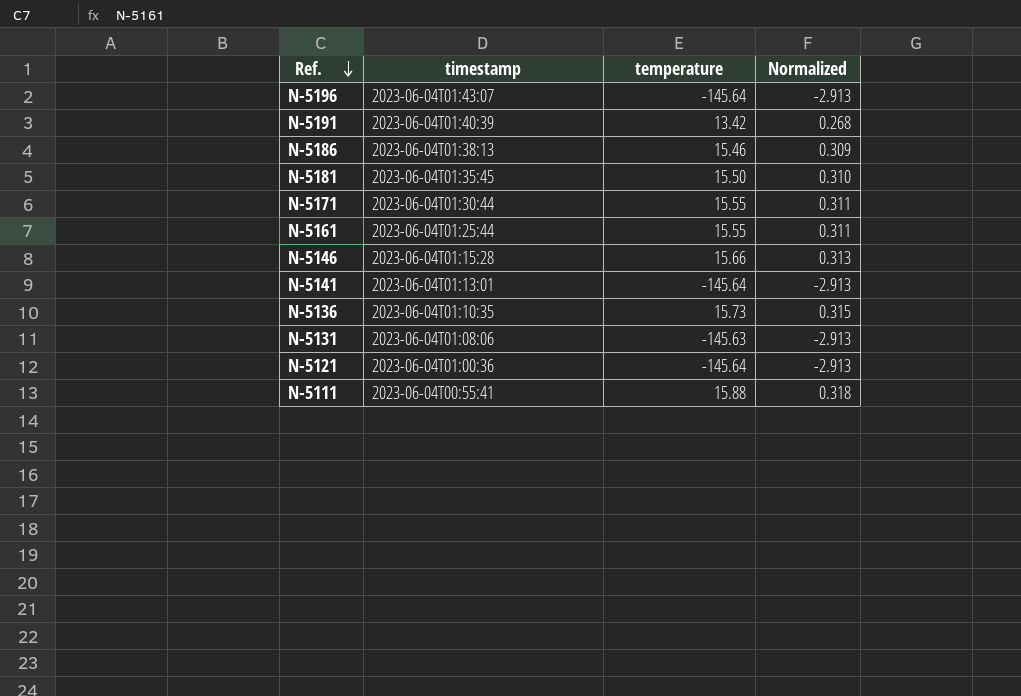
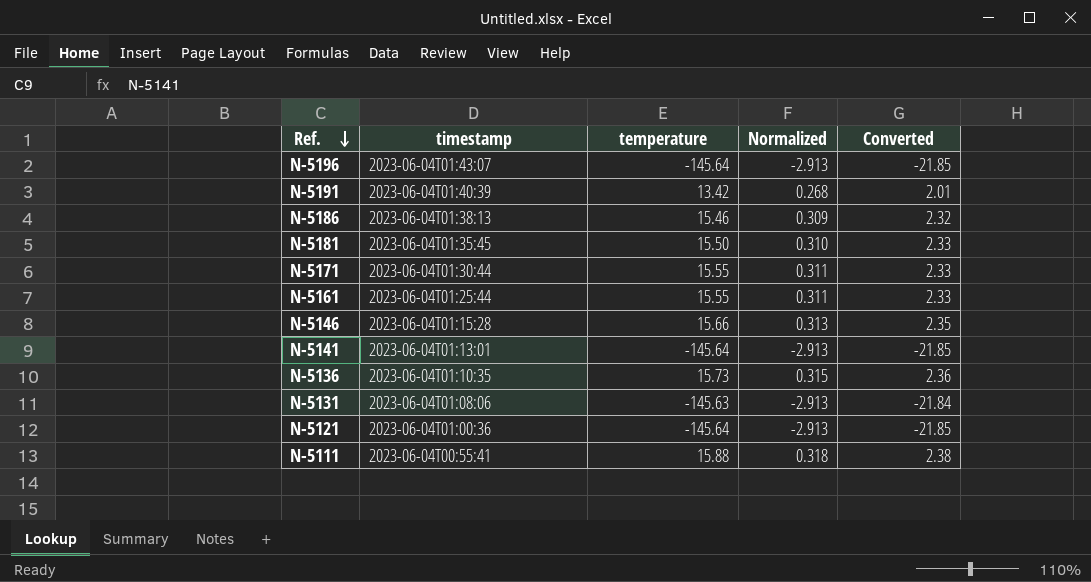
column Converted | formula: none -> [temperature] * 0.15

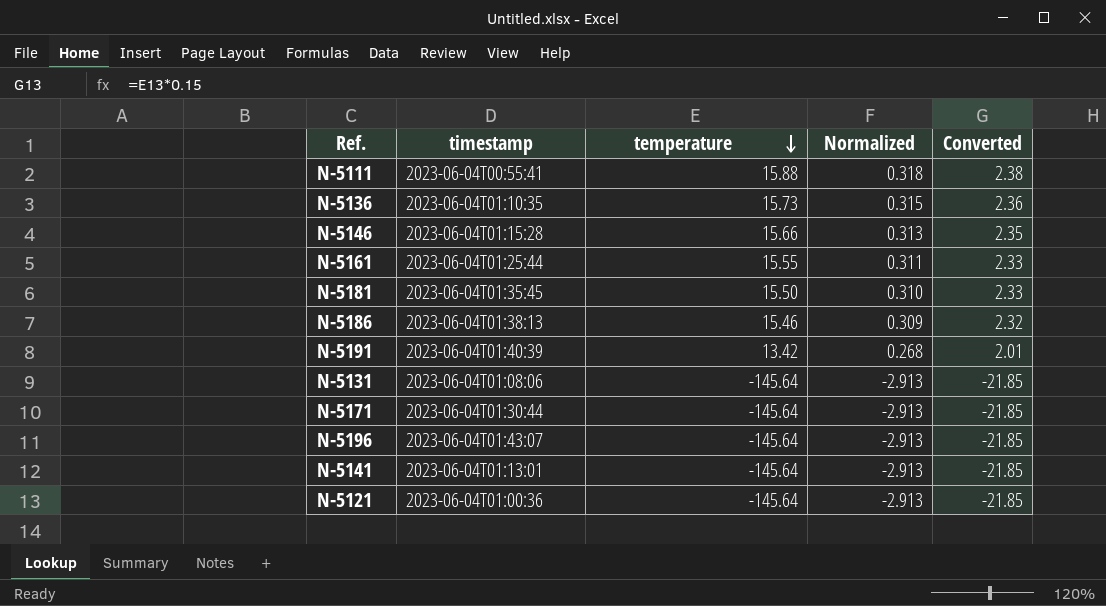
row order: Ref. descending -> temperature descending
N-5131 | temperature: -145.63 -> -145.64
N-5131 | Converted: -21.84 -> -21.85
N-5171 | temperature: 15.55 -> -145.64
N-5171 | Normalized: 0.311 -> -2.913
N-5171 | Converted: 2.33 -> -21.85

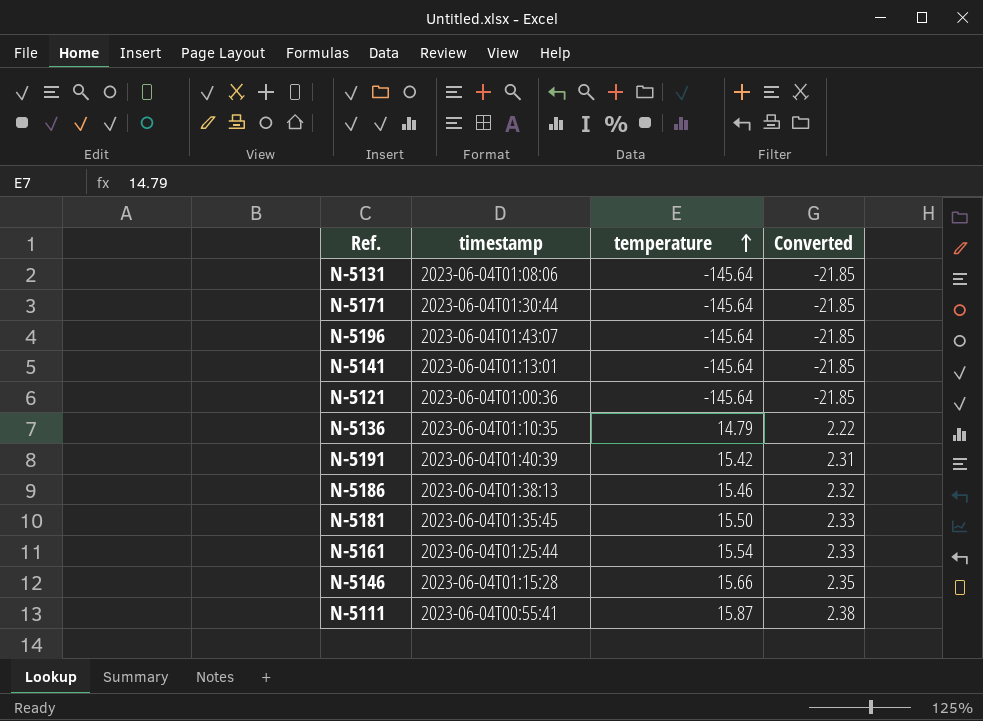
row order: temperature descending -> temperature ascending
column Normalized | formula: [temperature] * 0.02 -> none
N-5136 | temperature: 15.73 -> 14.79
N-5136 | Converted: 2.36 -> 2.22
N-5191 | temperature: 13.42 -> 15.42
N-5191 | Converted: 2.01 -> 2.31
N-5161 | temperature: 15.55 -> 15.54
N-5111 | temperature: 15.88 -> 15.87

